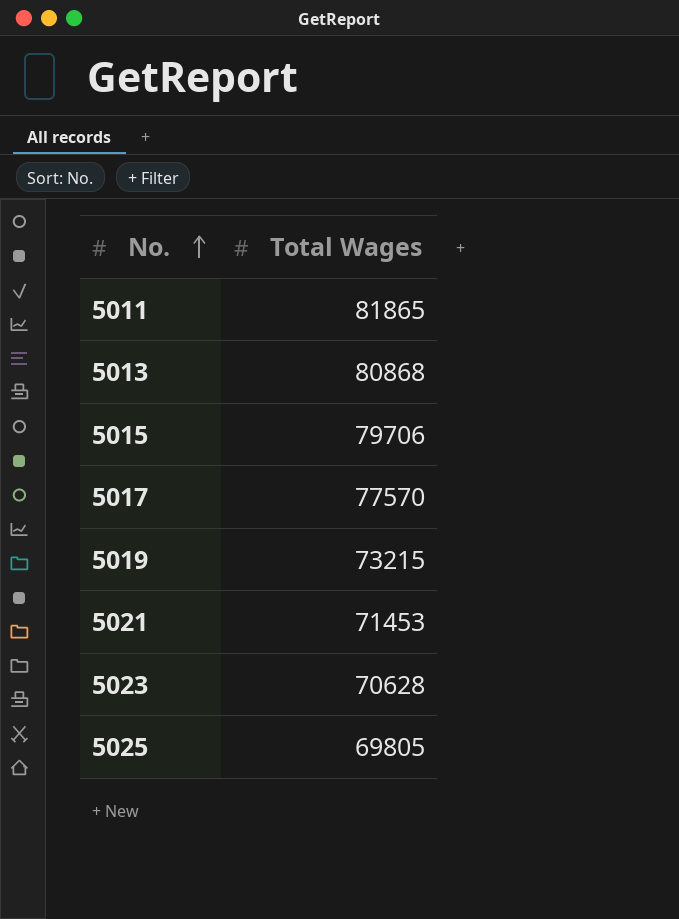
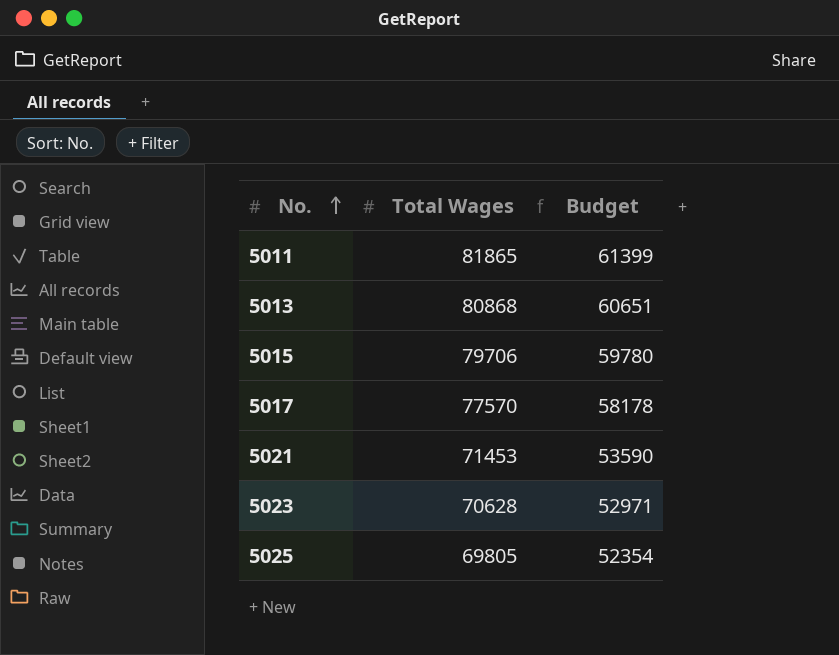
column Budget | formula: none -> [Total Wages] * 0.75
row 5019: 73215 -> none

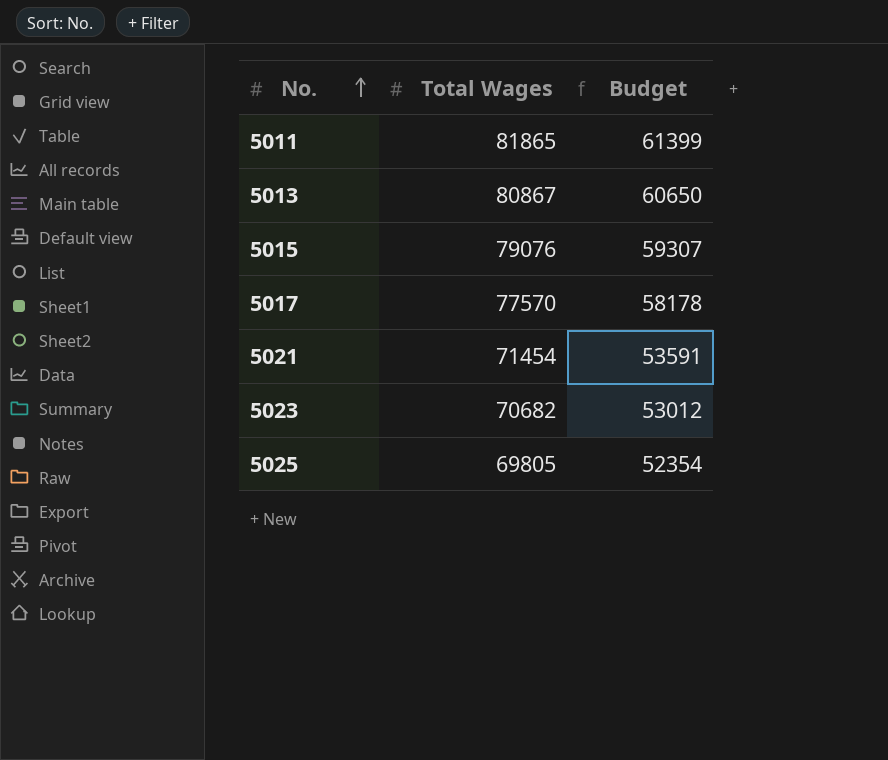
5013 | Total Wages: 80868 -> 80867
5013 | Budget: 60651 -> 60650
5015 | Total Wages: 79706 -> 79076
5015 | Budget: 59780 -> 59307
5021 | Total Wages: 71453 -> 71454
5021 | Budget: 53590 -> 53591
5023 | Total Wages: 70628 -> 70682
5023 | Budget: 52971 -> 53012

